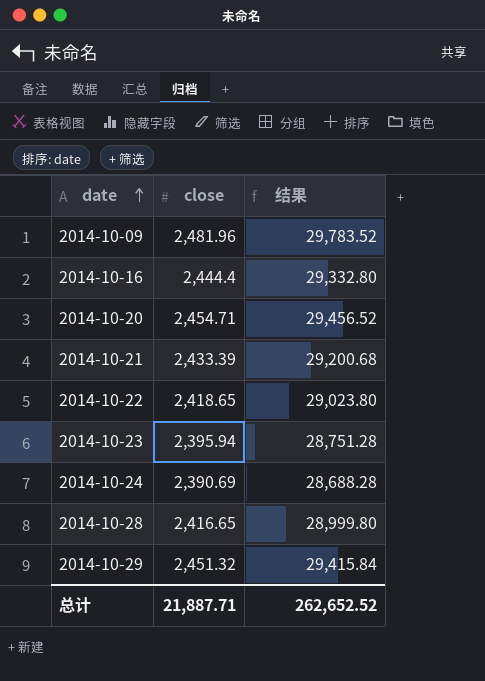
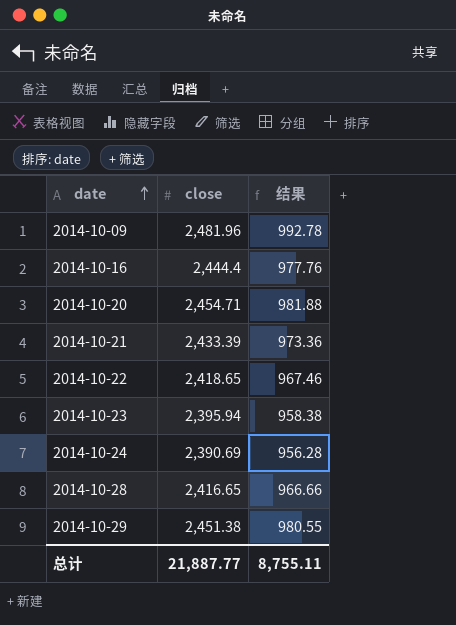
column 结果 | formula: [close] * 12 -> [close] * 0.4
2014-10-29 | close: 2,451.32 -> 2,451.38
总计 | close: 21,887.71 -> 21,887.77
总计 | 结果: 262,652.52 -> 8,755.11

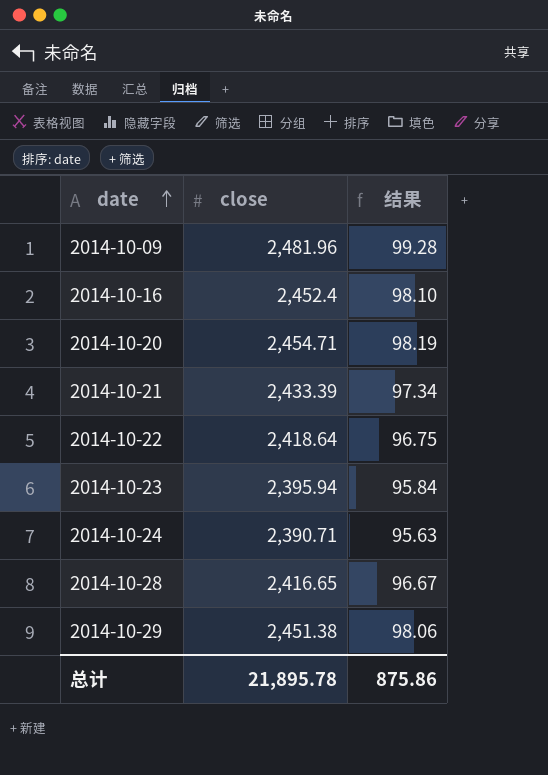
column 结果 | formula: [close] * 0.4 -> [close] * 0.04
2014-10-16 | close: 2,444.4 -> 2,452.4
2014-10-22 | close: 2,418.65 -> 2,418.64
2014-10-24 | close: 2,390.69 -> 2,390.71
总计 | close: 21,887.77 -> 21,895.78
总计 | 结果: 8,755.11 -> 875.86

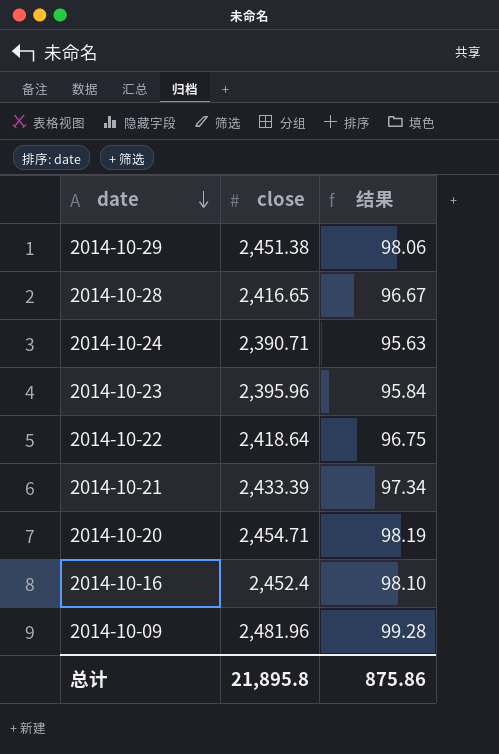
row order: date ascending -> date descending
2014-10-23 | close: 2,395.94 -> 2,395.96
总计 | close: 21,895.78 -> 21,895.8

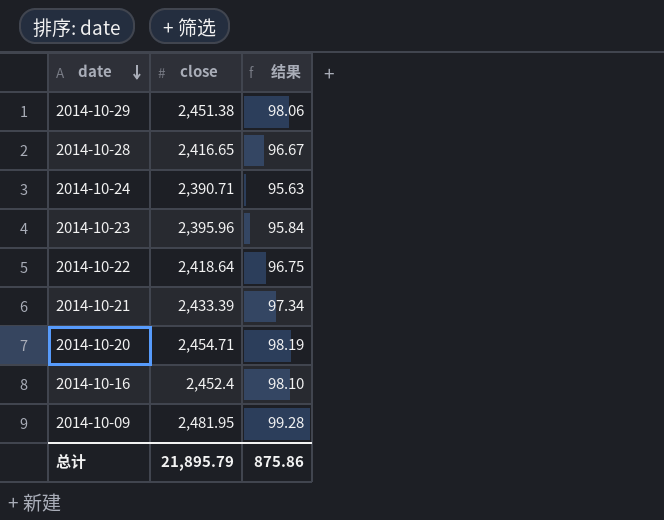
2014-10-09 | close: 2,481.96 -> 2,481.95
总计 | close: 21,895.8 -> 21,895.79

